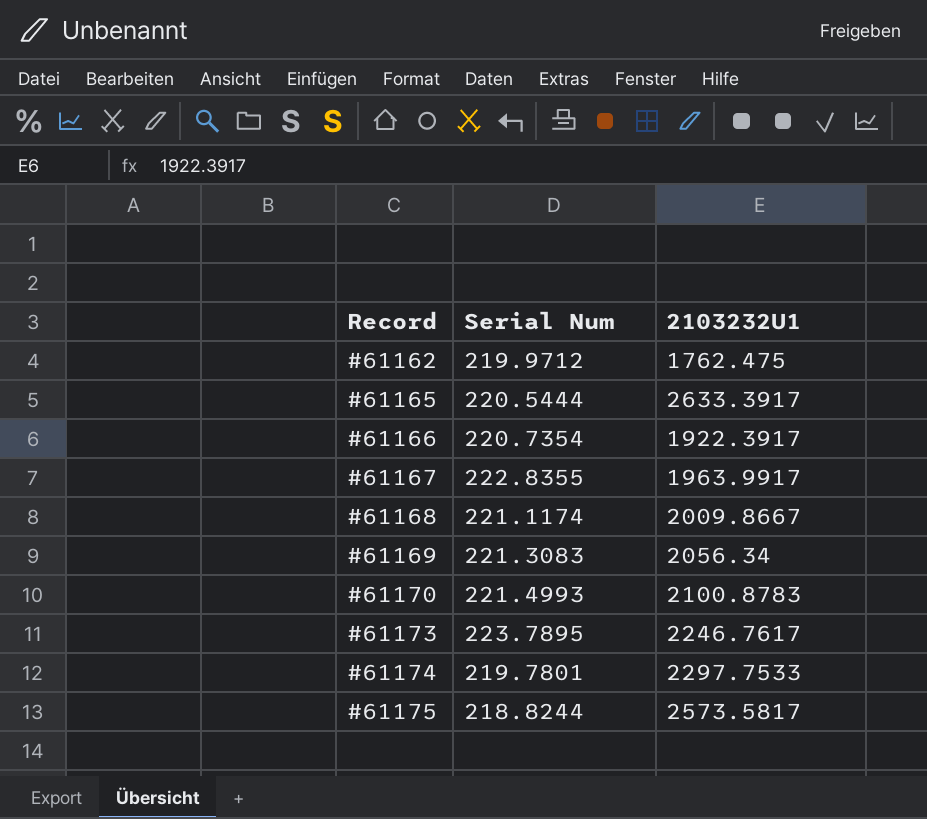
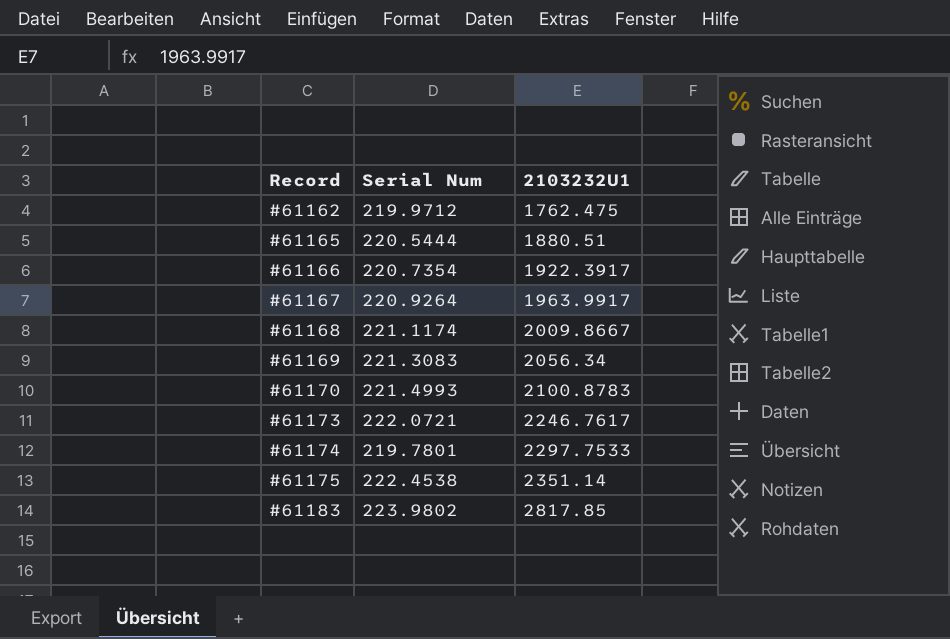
#61165 | 2103232U1: 2633.3917 -> 1880.51
#61167 | Serial Num: 222.8355 -> 220.9264
#61173 | Serial Num: 223.7895 -> 222.0721
#61175 | Serial Num: 218.8244 -> 222.4538
#61175 | 2103232U1: 2573.5817 -> 2351.14
row #61183: none -> 223.9802 | 2817.85

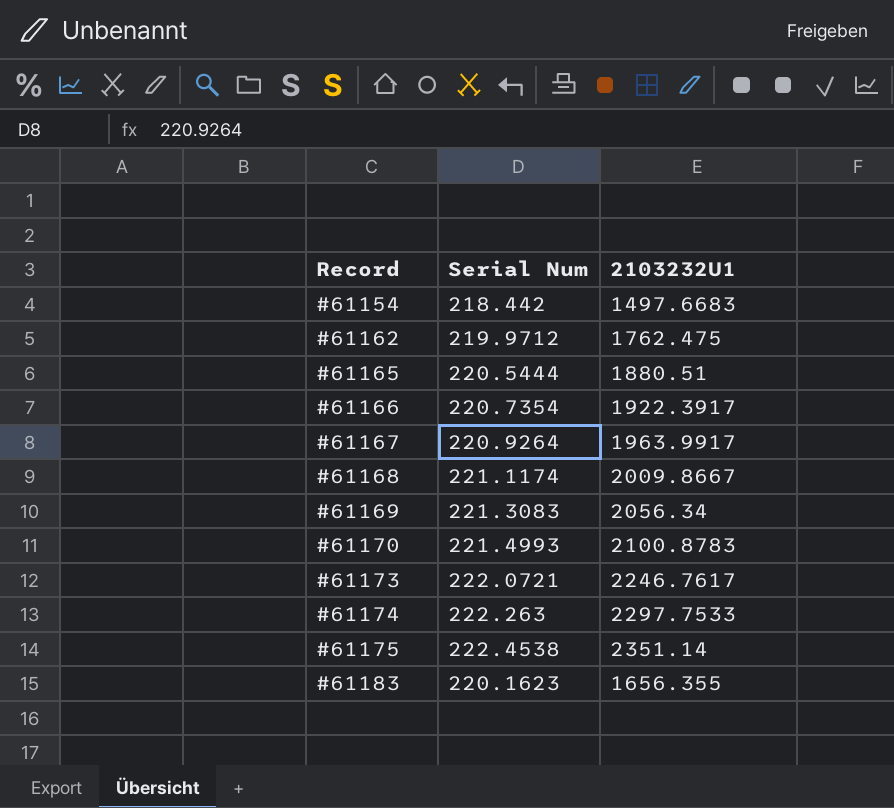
row #61154: none -> 218.442 | 1497.6683
#61174 | Serial Num: 219.7801 -> 222.263
#61183 | Serial Num: 223.9802 -> 220.1623
#61183 | 2103232U1: 2817.85 -> 1656.355

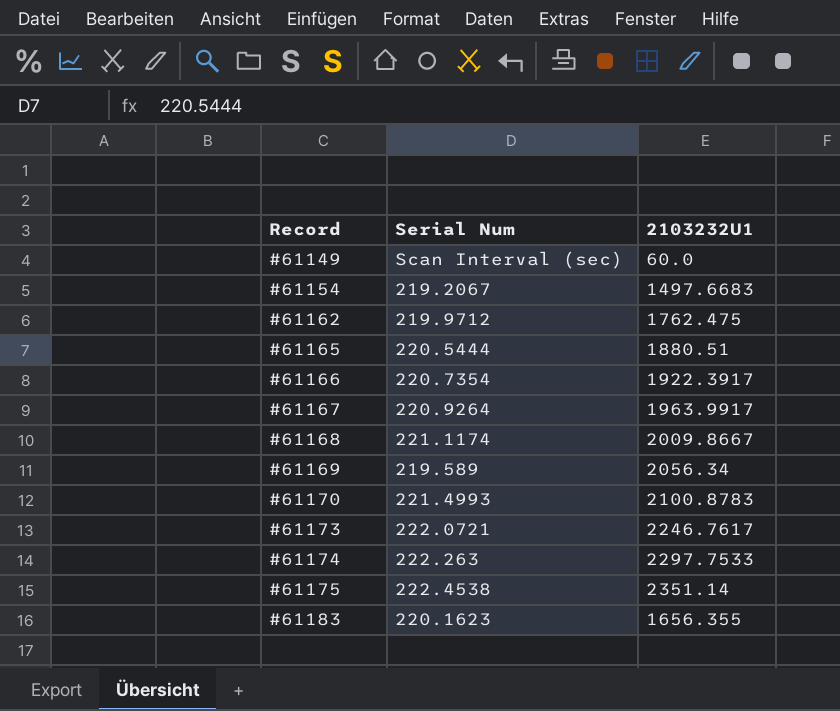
row #61149: none -> Scan Interval (sec) | 60.0
#61154 | Serial Num: 218.442 -> 219.2067
#61169 | Serial Num: 221.3083 -> 219.589

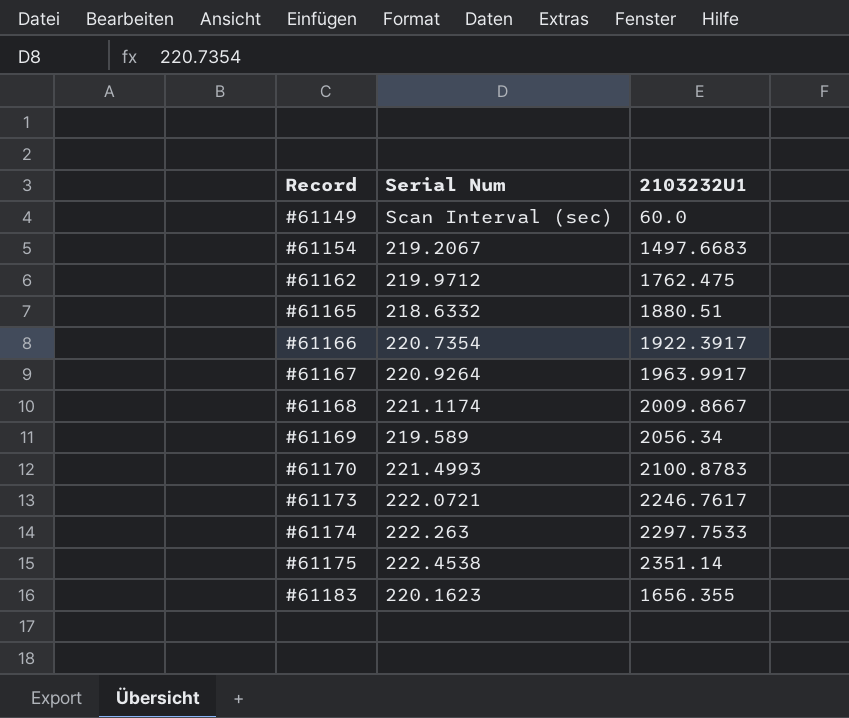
#61165 | Serial Num: 220.5444 -> 218.6332

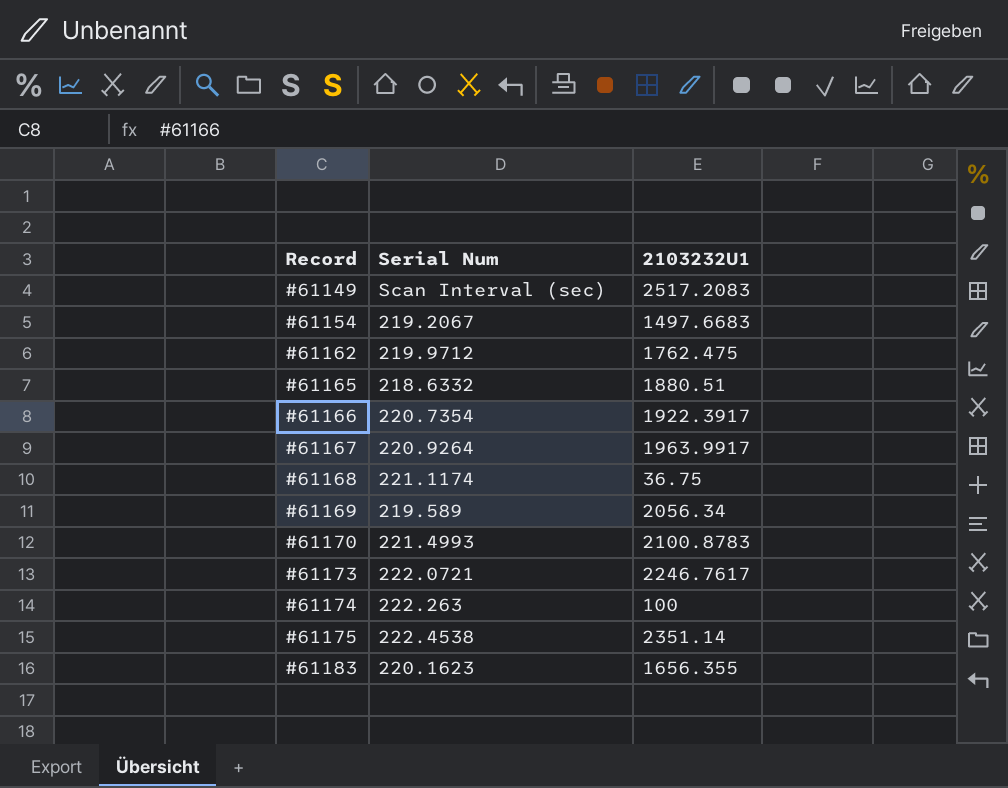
#61149 | 2103232U1: 60.0 -> 2517.2083
#61168 | 2103232U1: 2009.8667 -> 36.75
#61174 | 2103232U1: 2297.7533 -> 100

